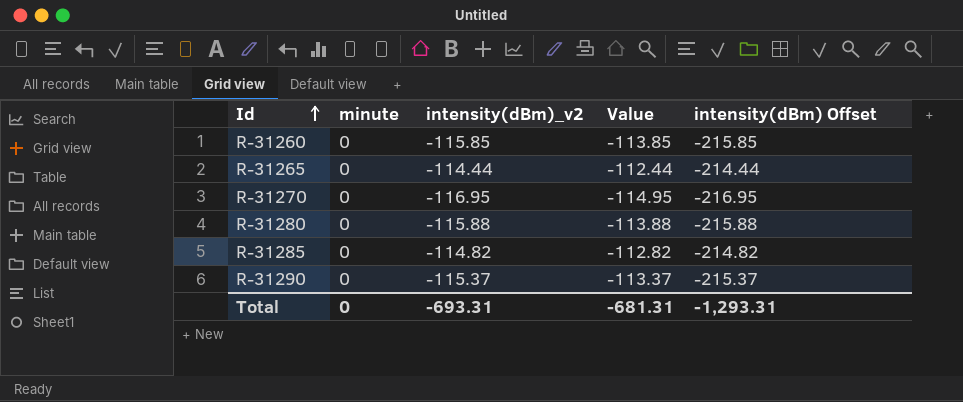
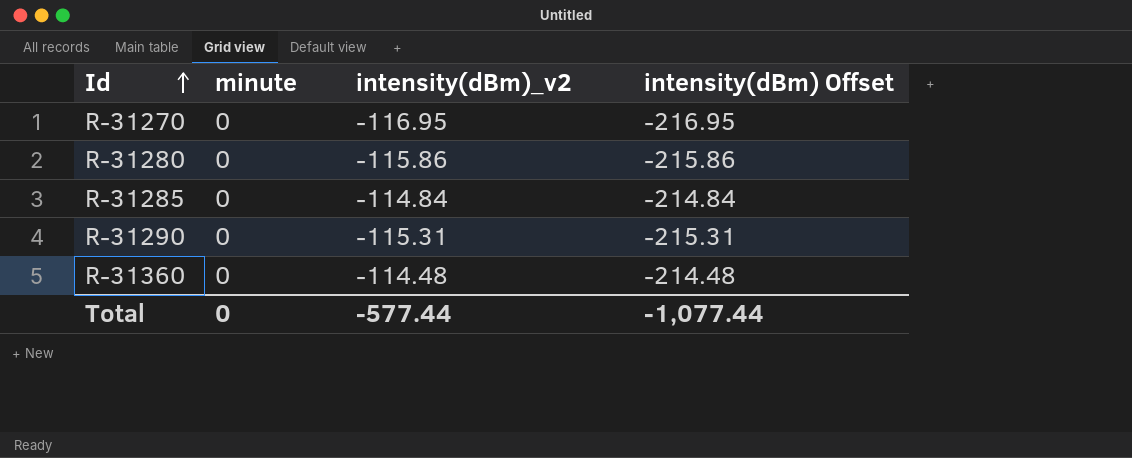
column Value | formula: [intensity(dBm)_v2] + 2 -> none
row R-31260: 0 | -115.85 | -113.85 | -215.85 -> none
row R-31265: 0 | -114.44 | -112.44 | -214.44 -> none
R-31280 | intensity(dBm)_v2: -115.88 -> -115.86
R-31280 | intensity(dBm) Offset: -215.88 -> -215.86
R-31285 | intensity(dBm)_v2: -114.82 -> -114.84
R-31285 | intensity(dBm) Offset: -214.82 -> -214.84
R-31290 | intensity(dBm)_v2: -115.37 -> -115.31
R-31290 | intensity(dBm) Offset: -215.37 -> -215.31
row R-31360: none -> 0 | -114.48 | -214.48
Total | intensity(dBm)_v2: -693.31 -> -577.44
Total | intensity(dBm) Offset: -1,293.31 -> -1,077.44

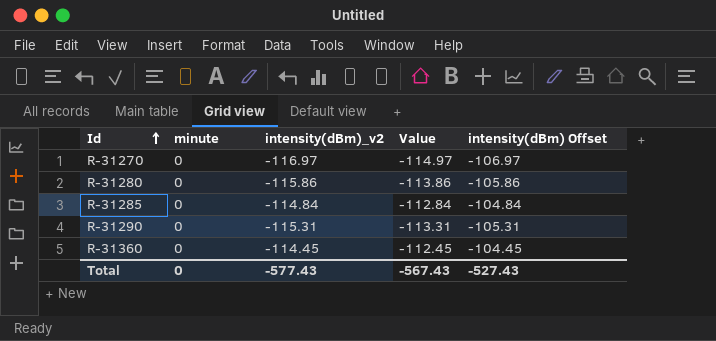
column Value | formula: none -> [intensity(dBm)_v2] + 2
column intensity(dBm) Offset | formula: [intensity(dBm)_v2] - 100 -> [intensity(dBm)_v2] + 10
R-31270 | intensity(dBm)_v2: -116.95 -> -116.97
R-31360 | intensity(dBm)_v2: -114.48 -> -114.45
Total | intensity(dBm)_v2: -577.44 -> -577.43
Total | intensity(dBm) Offset: -1,077.44 -> -527.43

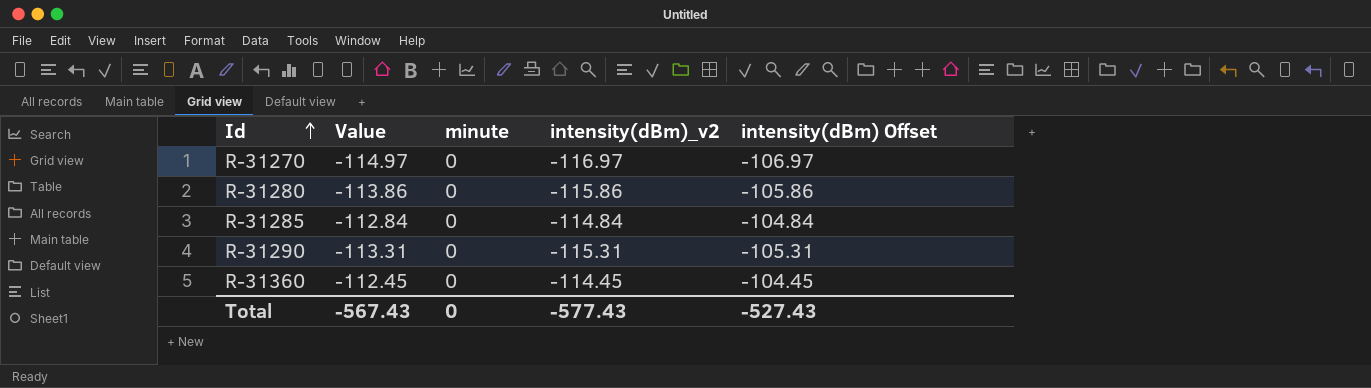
column Value | position: 4 -> 2

